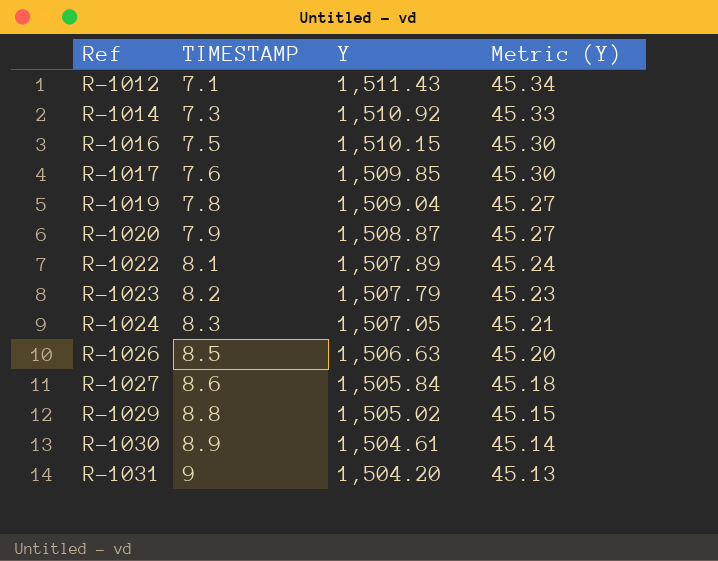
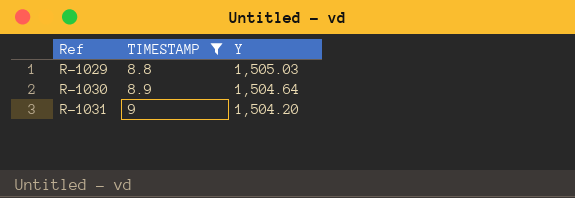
filter: none -> TIMESTAMP >= 8.8
column Metric (Y) | formula: [Y] * 0.03 -> none
R-1029 | Y: 1,505.02 -> 1,505.03
R-1030 | Y: 1,504.61 -> 1,504.64

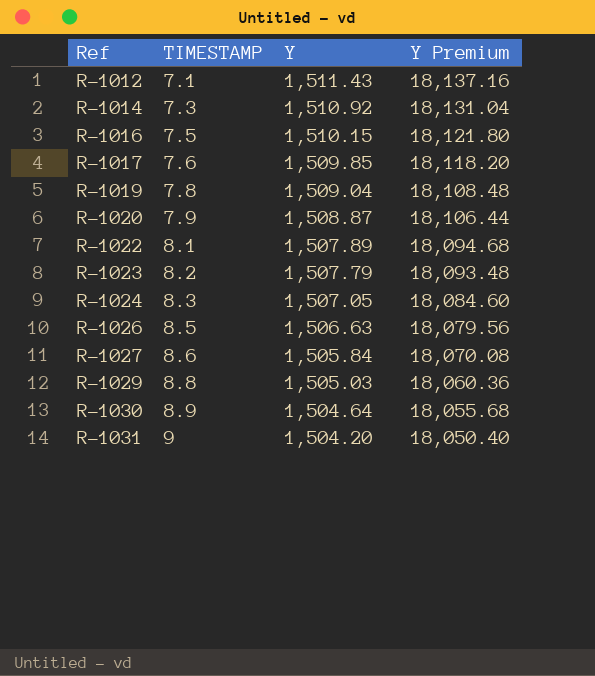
filter: TIMESTAMP >= 8.8 -> none
column Y Premium | formula: none -> [Y] * 12

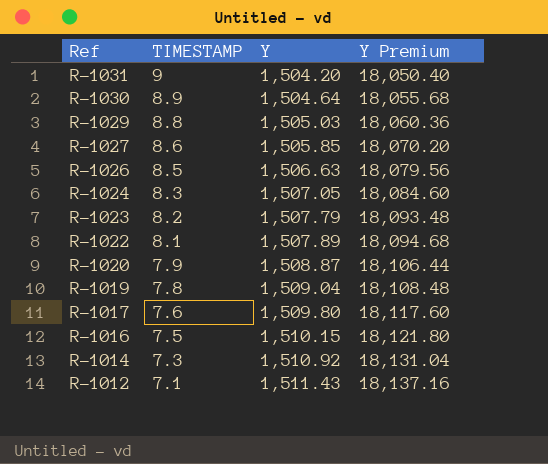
row order: Ref ascending -> Ref descending
R-1027 | Y: 1,505.84 -> 1,505.85
R-1027 | Y Premium: 18,070.08 -> 18,070.20
R-1017 | Y: 1,509.85 -> 1,509.80
R-1017 | Y Premium: 18,118.20 -> 18,117.60

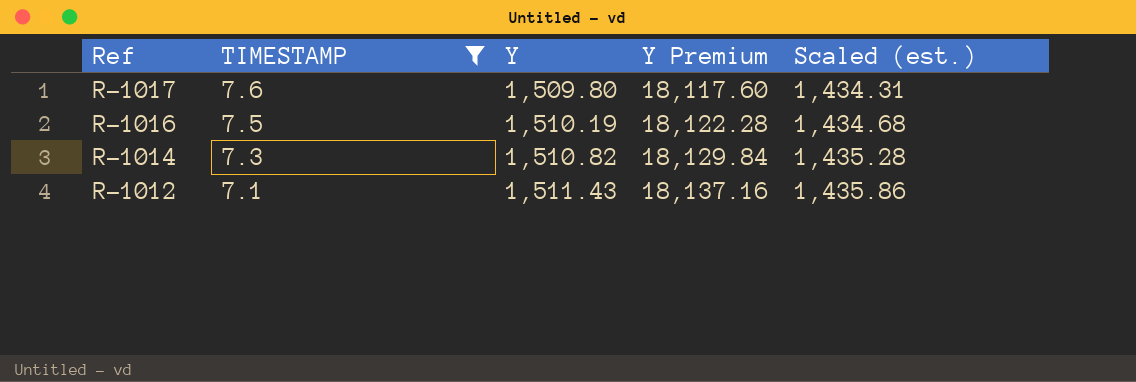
filter: none -> TIMESTAMP <= 7.6
column Scaled (est.) | formula: none -> [Y] * 0.95
R-1016 | Y: 1,510.15 -> 1,510.19
R-1016 | Y Premium: 18,121.80 -> 18,122.28
R-1014 | Y: 1,510.92 -> 1,510.82
R-1014 | Y Premium: 18,131.04 -> 18,129.84

